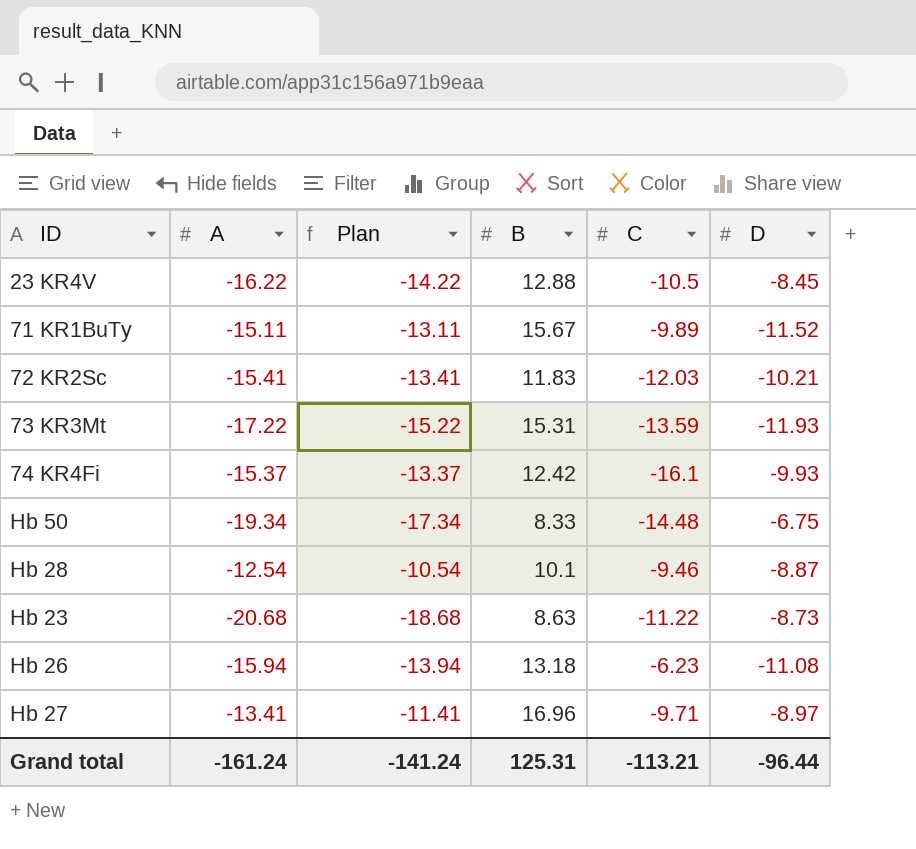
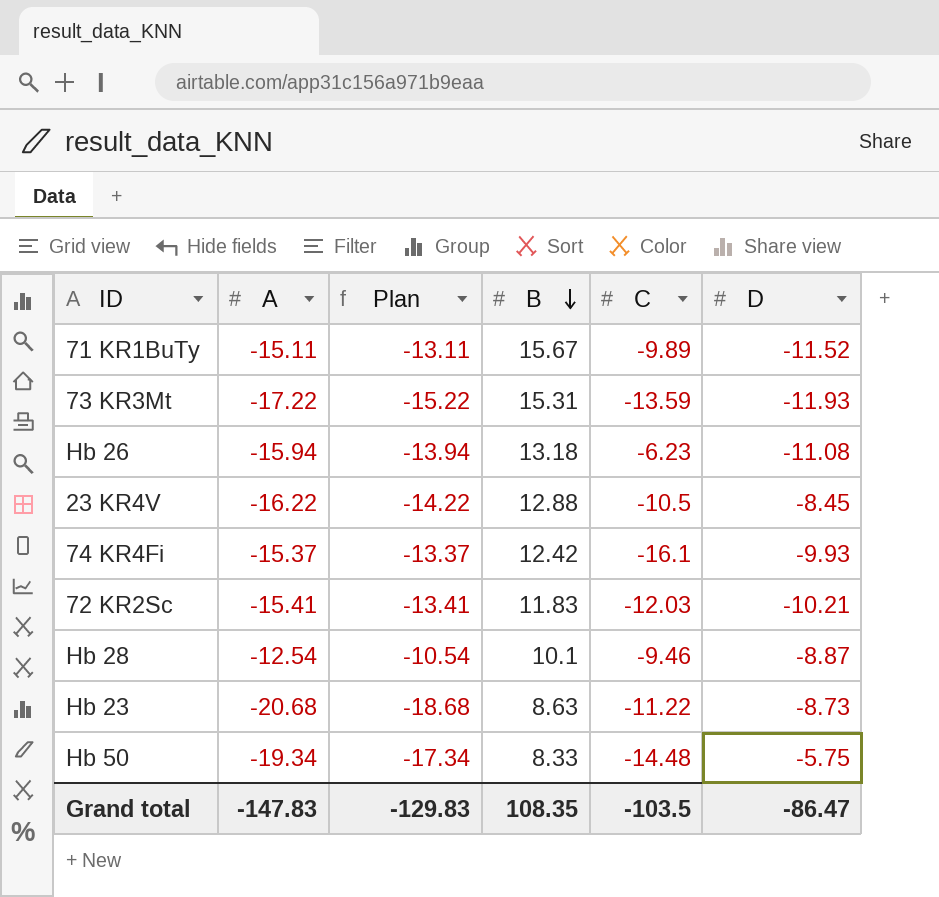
row order: none -> B descending
row Hb 27: -13.41 | -11.41 | 16.96 | -9.71 | -8.97 -> none
Hb 50 | D: -6.75 -> -5.75
Grand total | A: -161.24 -> -147.83
Grand total | Plan: -141.24 -> -129.83
Grand total | B: 125.31 -> 108.35
Grand total | C: -113.21 -> -103.5
Grand total | D: -96.44 -> -86.47

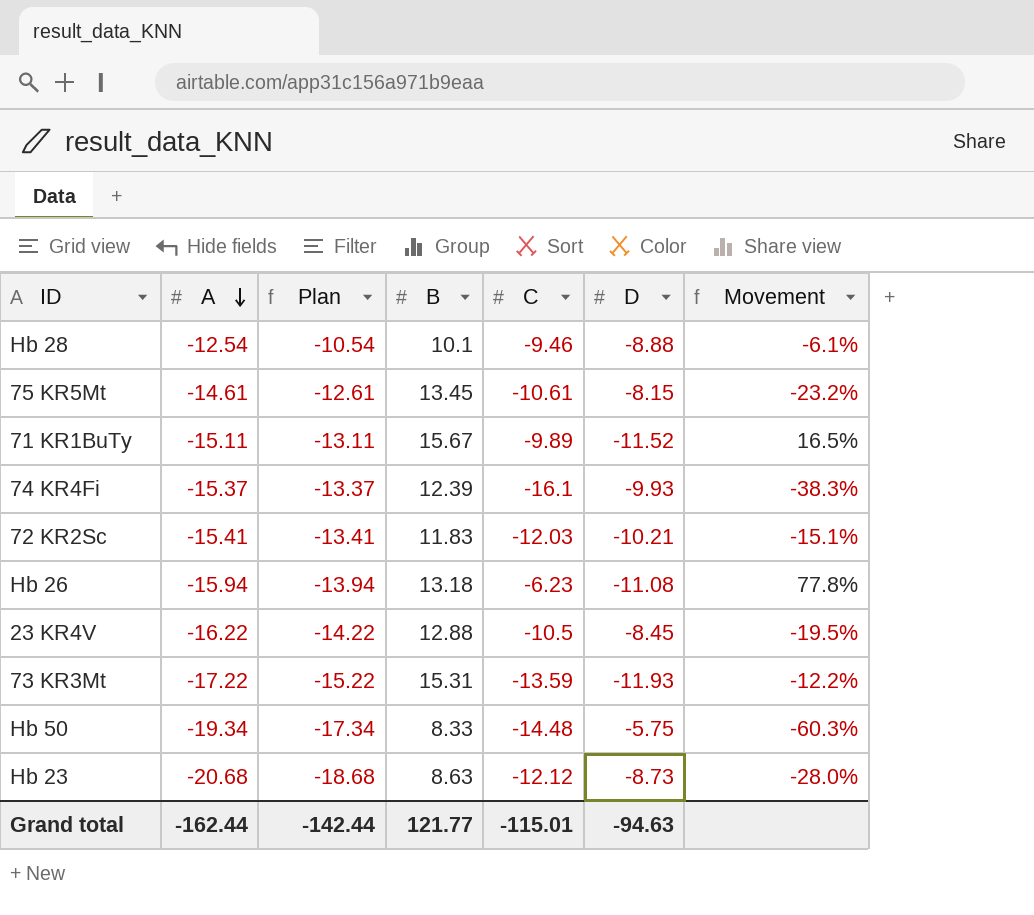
row order: B descending -> A descending
column Movement | formula: none -> ([D] - [C]) / [C]
Hb 28 | D: -8.87 -> -8.88
row 75 KR5Mt: none -> -14.61 | -12.61 | 13.45 | -10.61 | -8.15 | -23.2%
74 KR4Fi | B: 12.42 -> 12.39
Hb 23 | C: -11.22 -> -12.12
Grand total | A: -147.83 -> -162.44
Grand total | Plan: -129.83 -> -142.44
Grand total | B: 108.35 -> 121.77
Grand total | C: -103.5 -> -115.01
Grand total | D: -86.47 -> -94.63

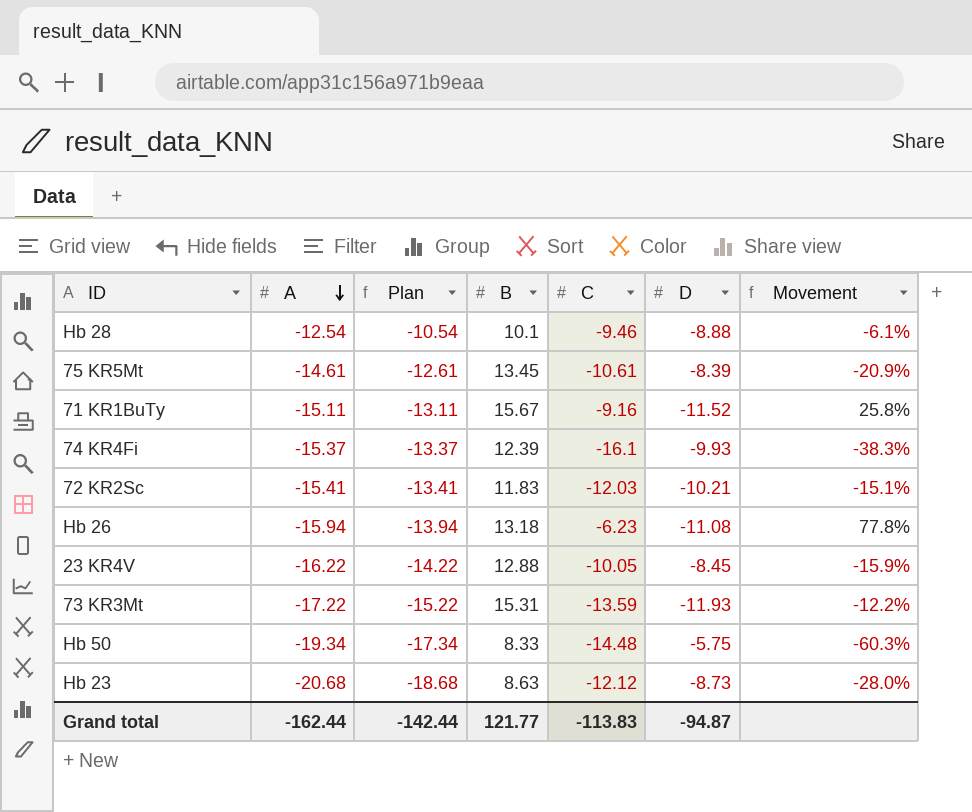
75 KR5Mt | D: -8.15 -> -8.39
75 KR5Mt | Movement: -23.2% -> -20.9%
71 KR1BuTy | C: -9.89 -> -9.16
71 KR1BuTy | Movement: 16.5% -> 25.8%
23 KR4V | C: -10.5 -> -10.05
23 KR4V | Movement: -19.5% -> -15.9%
Grand total | C: -115.01 -> -113.83
Grand total | D: -94.63 -> -94.87

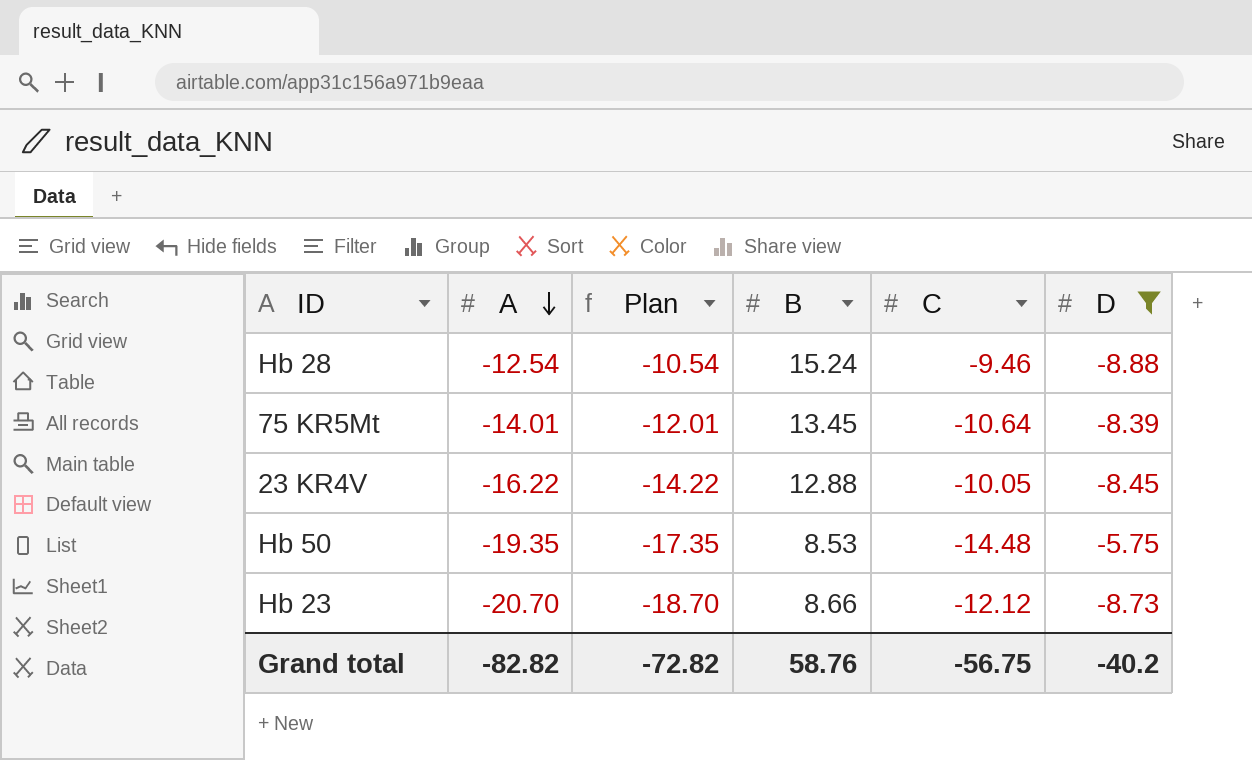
filter: none -> D >= -8.88
column Movement | formula: ([D] - [C]) / [C] -> none
Hb 28 | B: 10.1 -> 15.24
75 KR5Mt | A: -14.61 -> -14.01
75 KR5Mt | Plan: -12.61 -> -12.01
75 KR5Mt | C: -10.61 -> -10.64
Hb 50 | A: -19.34 -> -19.35
Hb 50 | Plan: -17.34 -> -17.35
Hb 50 | B: 8.33 -> 8.53
Hb 23 | A: -20.68 -> -20.70
Hb 23 | Plan: -18.68 -> -18.70
Hb 23 | B: 8.63 -> 8.66
Grand total | A: -162.44 -> -82.82
Grand total | Plan: -142.44 -> -72.82
Grand total | B: 121.77 -> 58.76
Grand total | C: -113.83 -> -56.75
Grand total | D: -94.87 -> -40.2

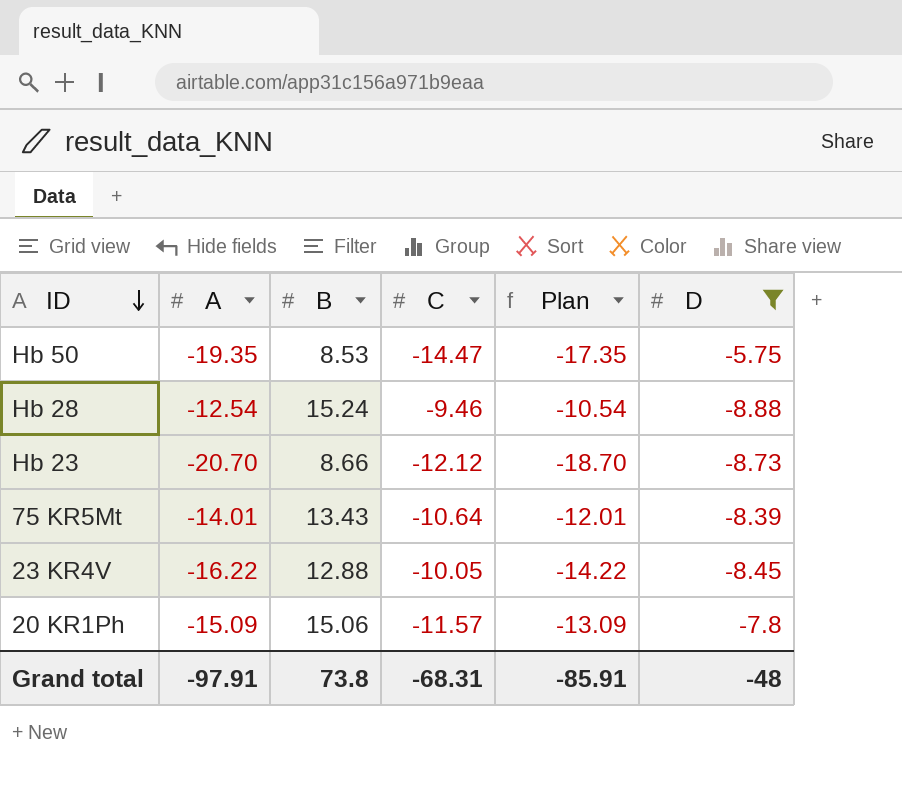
row order: A descending -> ID descending
column Plan | position: 3 -> 5
Hb 50 | C: -14.48 -> -14.47
75 KR5Mt | B: 13.45 -> 13.43
row 20 KR1Ph: none -> -15.09 | 15.06 | -11.57 | -13.09 | -7.8
Grand total | A: -82.82 -> -97.91
Grand total | B: 58.76 -> 73.8
Grand total | C: -56.75 -> -68.31
Grand total | Plan: -72.82 -> -85.91
Grand total | D: -40.2 -> -48

